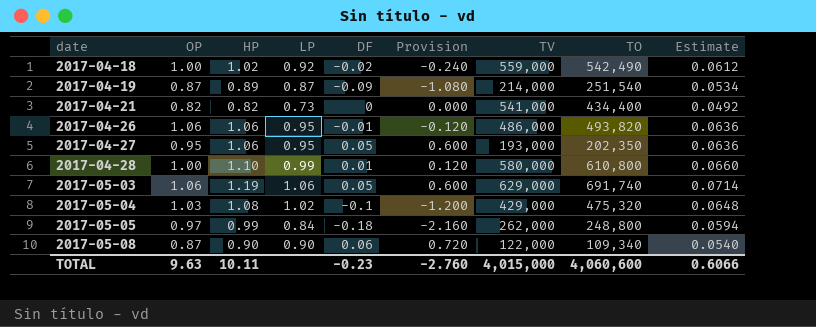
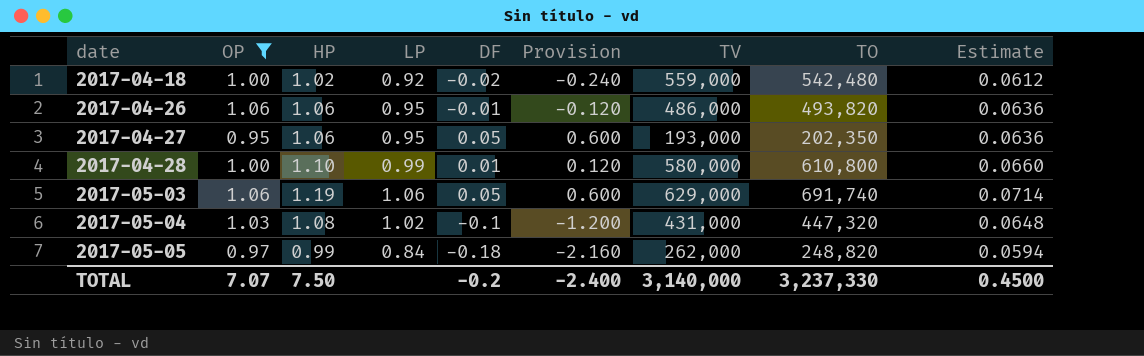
filter: none -> OP >= 0.95
2017-04-18 | TO: 542,490 -> 542,480
2017-05-04 | TV: 429,000 -> 431,000
2017-05-04 | TO: 475,320 -> 447,320
2017-05-05 | TO: 248,800 -> 248,820
TOTAL | OP: 9.63 -> 7.07
TOTAL | HP: 10.11 -> 7.50
TOTAL | DF: -0.23 -> -0.2
TOTAL | Provision: -2.760 -> -2.400
TOTAL | TV: 4,015,000 -> 3,140,000
TOTAL | TO: 4,060,600 -> 3,237,330
TOTAL | Estimate: 0.6066 -> 0.4500

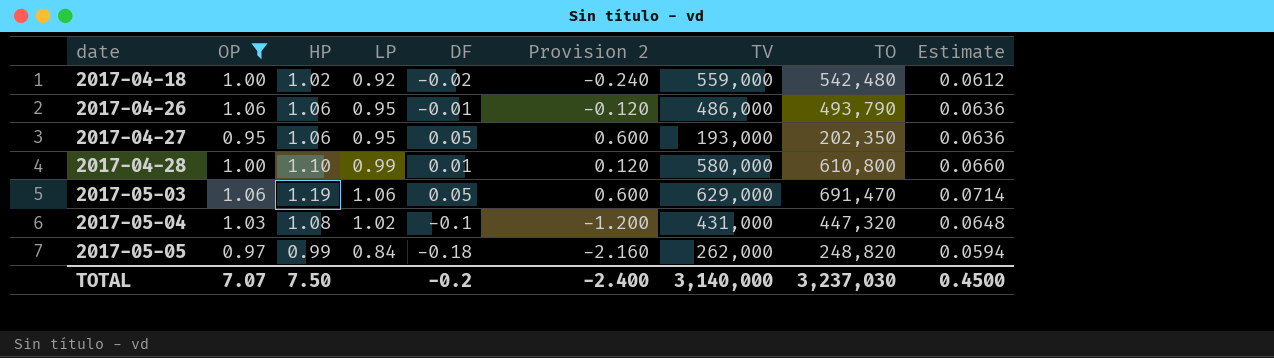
column name: Provision -> Provision 2
2017-04-26 | TO: 493,820 -> 493,790
2017-05-03 | TO: 691,740 -> 691,470
TOTAL | TO: 3,237,330 -> 3,237,030

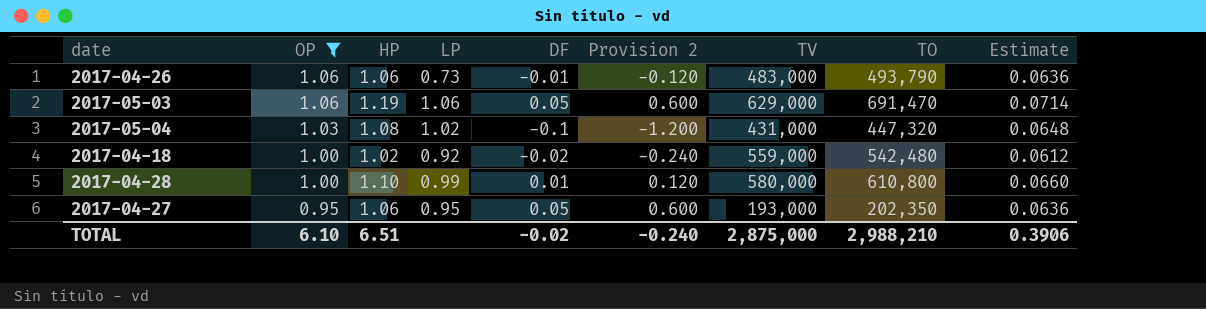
row order: date ascending -> OP descending
row 2017-05-05: 0.97 | 0.99 | 0.84 | -0.18 | -2.160 | 262,000 | 248,820 | 0.0594 -> none
2017-04-26 | LP: 0.95 -> 0.73
2017-04-26 | TV: 486,000 -> 483,000
TOTAL | OP: 7.07 -> 6.10
TOTAL | HP: 7.50 -> 6.51
TOTAL | DF: -0.2 -> -0.02
TOTAL | Provision 2: -2.400 -> -0.240
TOTAL | TV: 3,140,000 -> 2,875,000
TOTAL | TO: 3,237,030 -> 2,988,210
TOTAL | Estimate: 0.4500 -> 0.3906

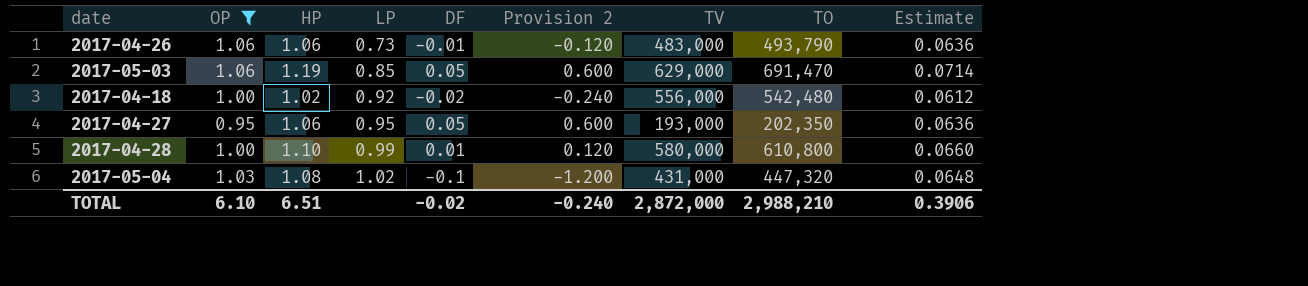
row order: OP descending -> LP ascending
2017-05-03 | LP: 1.06 -> 0.85
2017-04-18 | TV: 559,000 -> 556,000
TOTAL | TV: 2,875,000 -> 2,872,000

